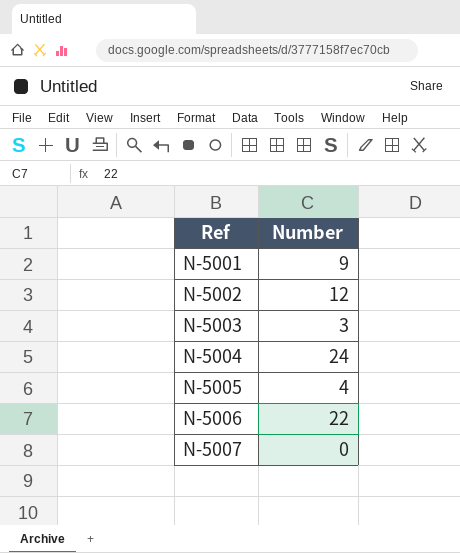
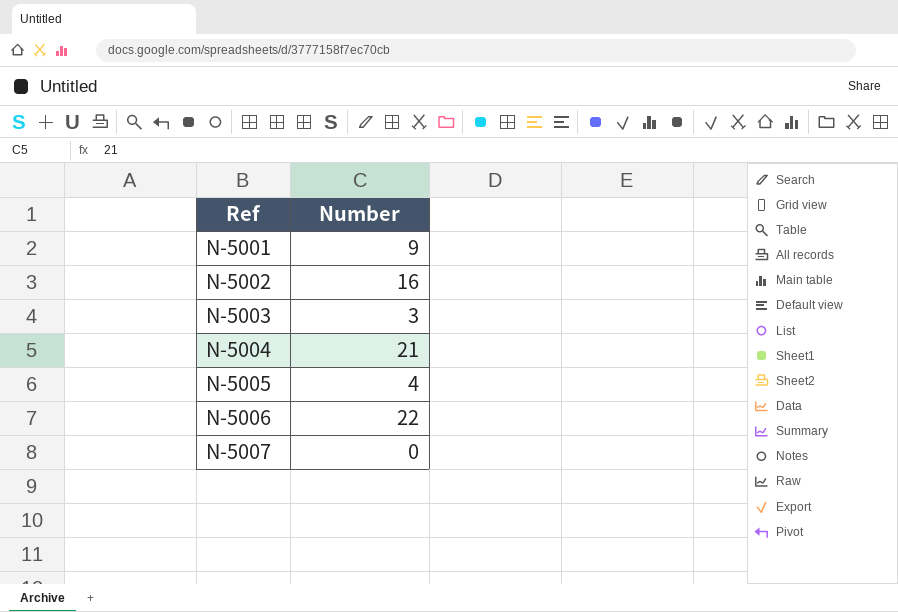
N-5002 | Number: 12 -> 16
N-5004 | Number: 24 -> 21

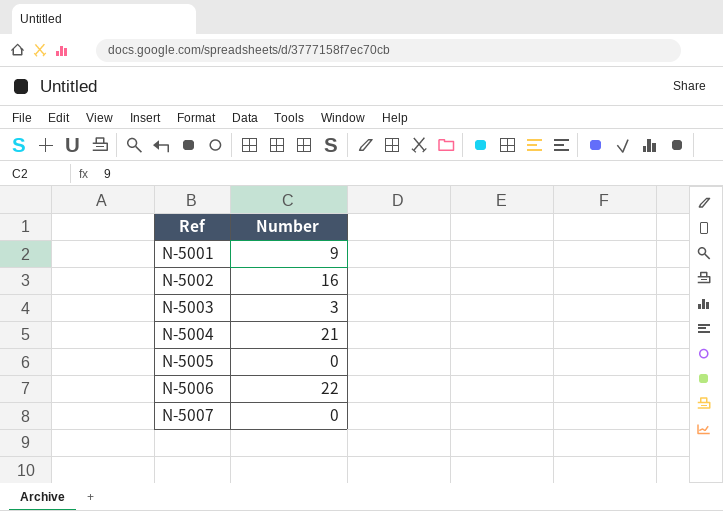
N-5005 | Number: 4 -> 0

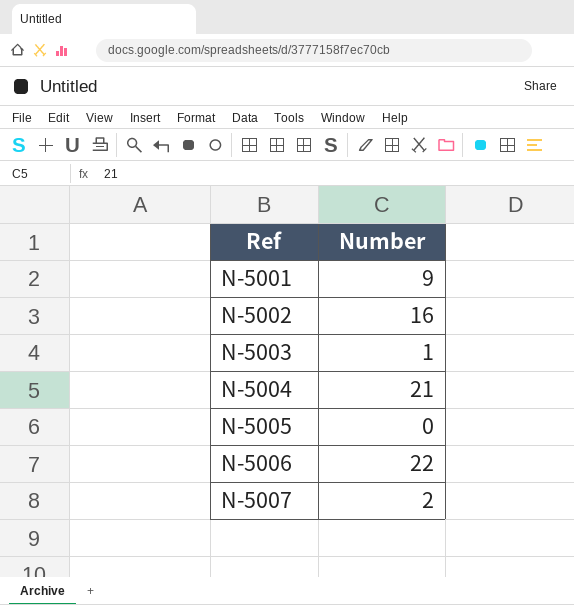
N-5003 | Number: 3 -> 1
N-5007 | Number: 0 -> 2

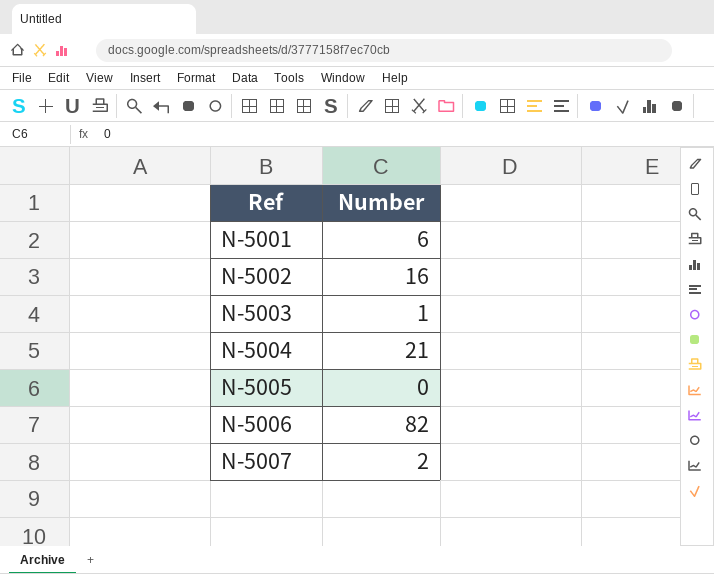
N-5001 | Number: 9 -> 6
N-5006 | Number: 22 -> 82

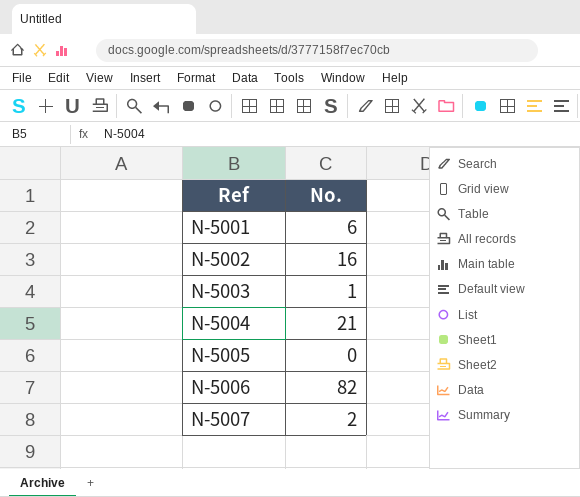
column name: Number -> No.

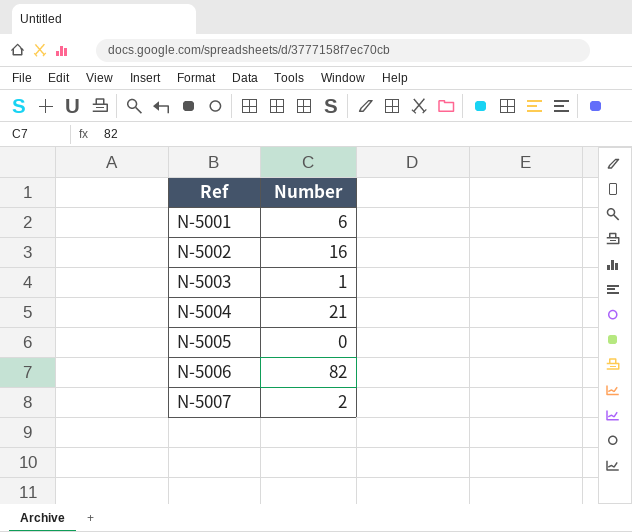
column name: No. -> Number

